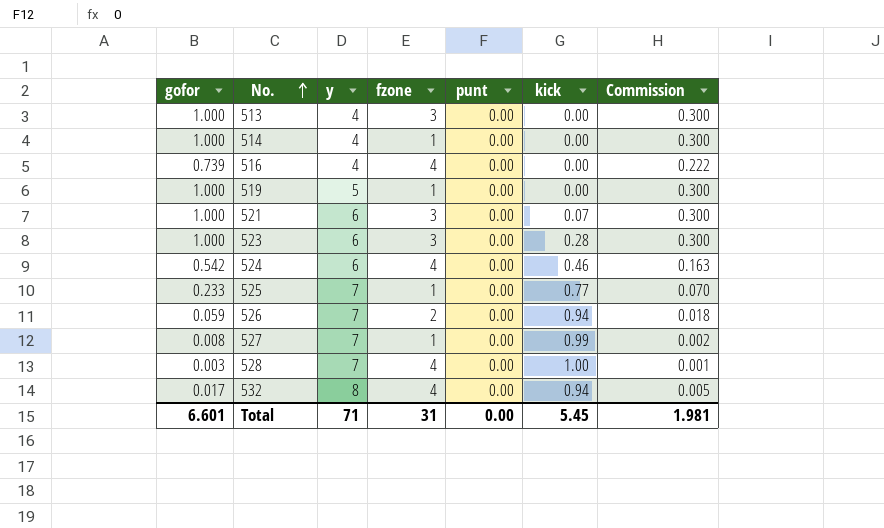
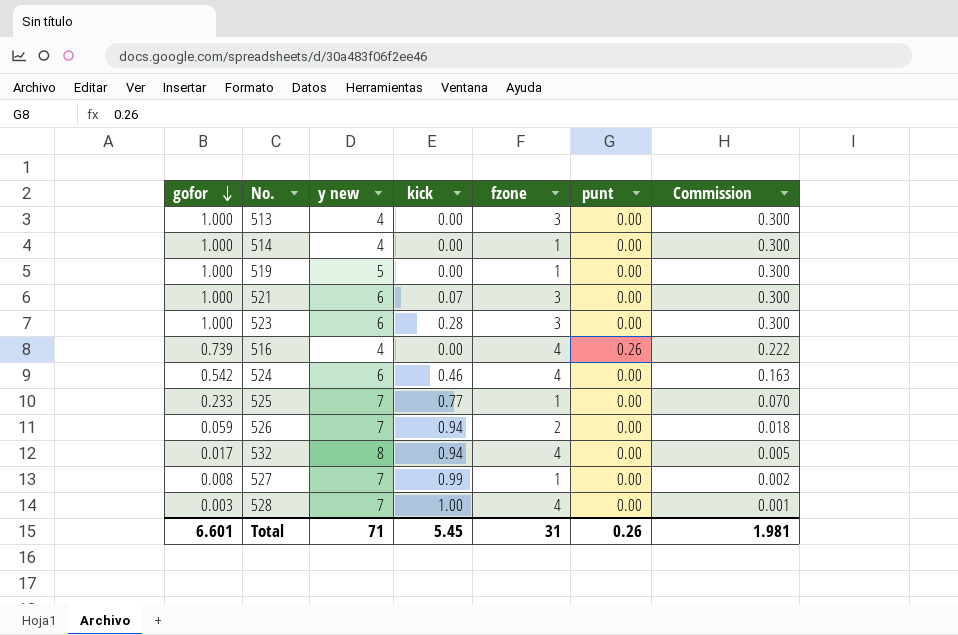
row order: No. ascending -> gofor descending
column name: y -> y new
column kick | position: 6 -> 4
516 | punt: 0.00 -> 0.26
Total | punt: 0.00 -> 0.26

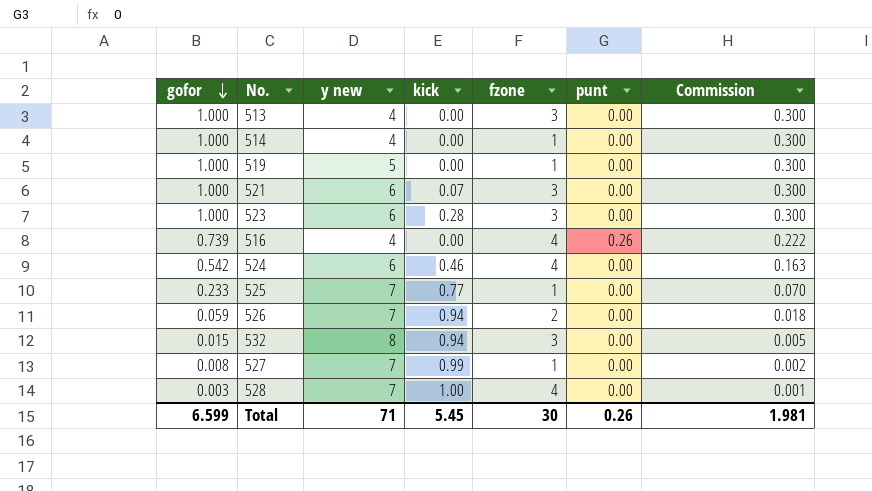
532 | gofor: 0.017 -> 0.015
532 | fzone: 4 -> 3
Total | gofor: 6.601 -> 6.599
Total | fzone: 31 -> 30

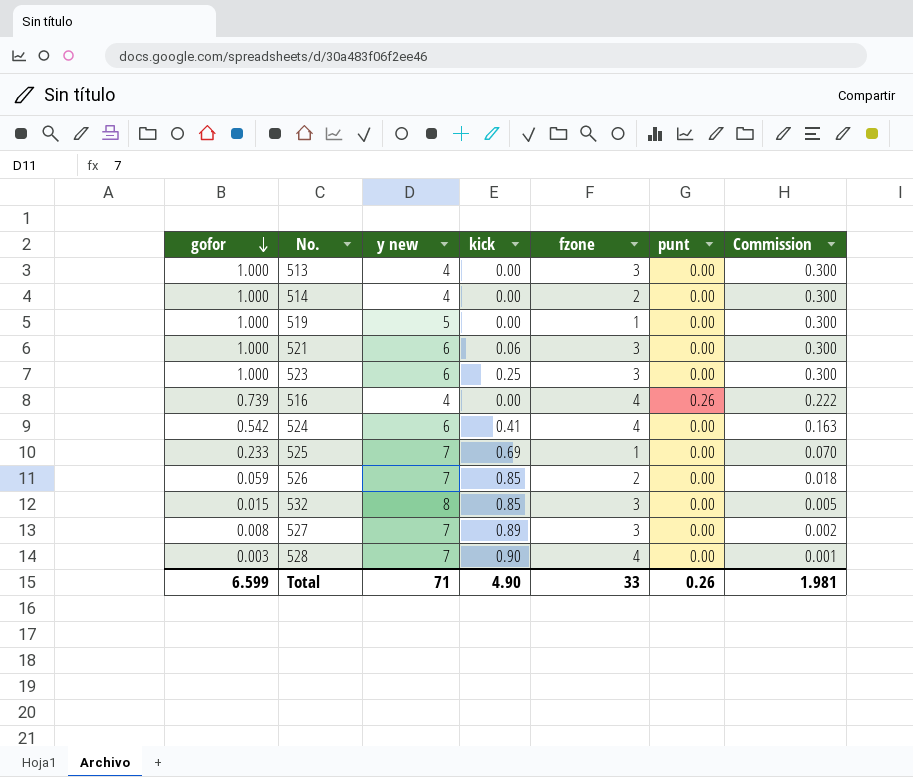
514 | fzone: 1 -> 2
521 | kick: 0.07 -> 0.06
523 | kick: 0.28 -> 0.25
524 | kick: 0.46 -> 0.41
525 | kick: 0.77 -> 0.69
526 | kick: 0.94 -> 0.85
532 | kick: 0.94 -> 0.85
527 | kick: 0.99 -> 0.89
527 | fzone: 1 -> 3
528 | kick: 1.00 -> 0.90
Total | kick: 5.45 -> 4.90
Total | fzone: 30 -> 33

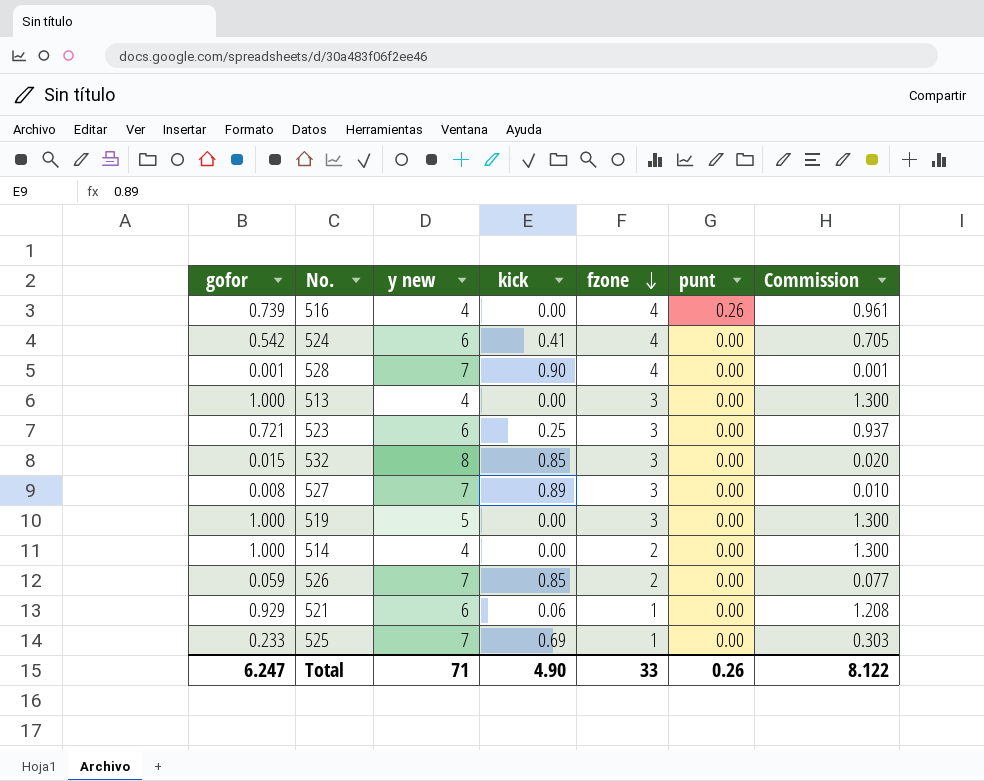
row order: gofor descending -> fzone descending
column Commission | formula: [gofor] * 0.3 -> [gofor] * 1.3
528 | gofor: 0.003 -> 0.001
523 | gofor: 1.000 -> 0.721
519 | fzone: 1 -> 3
521 | gofor: 1.000 -> 0.929
521 | fzone: 3 -> 1
Total | gofor: 6.599 -> 6.247
Total | Commission: 1.981 -> 8.122

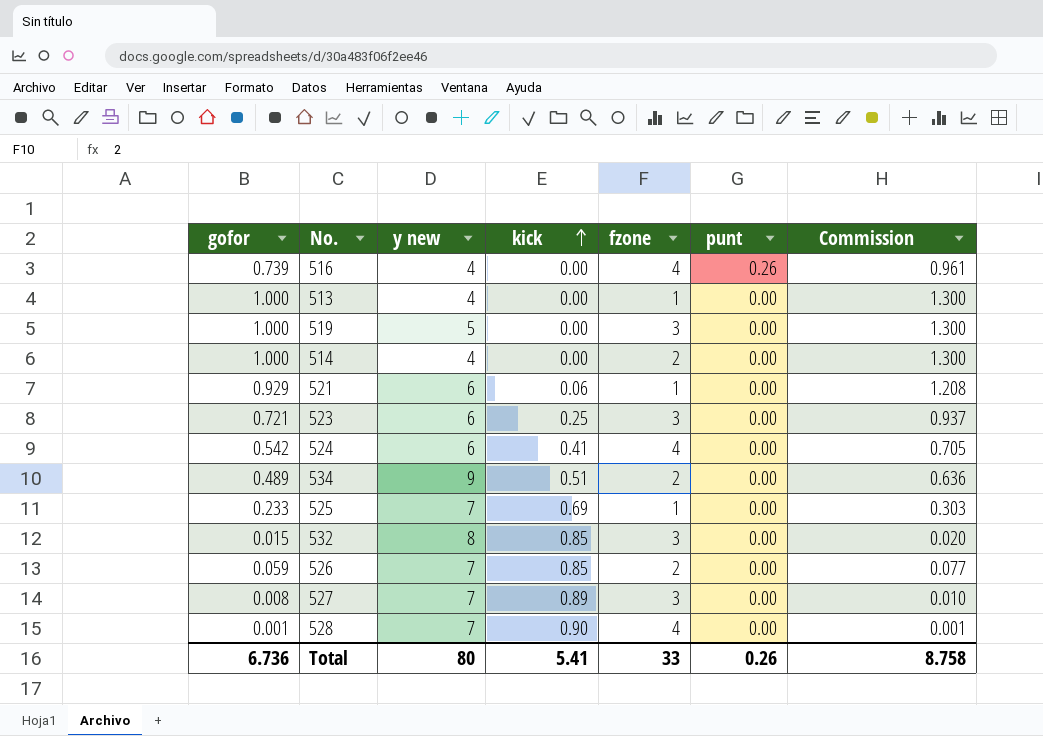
row order: fzone descending -> kick ascending
513 | fzone: 3 -> 1
row 534: none -> 0.489 | 9 | 0.51 | 2 | 0.00 | 0.636
Total | gofor: 6.247 -> 6.736
Total | y new: 71 -> 80
Total | kick: 4.90 -> 5.41
Total | Commission: 8.122 -> 8.758

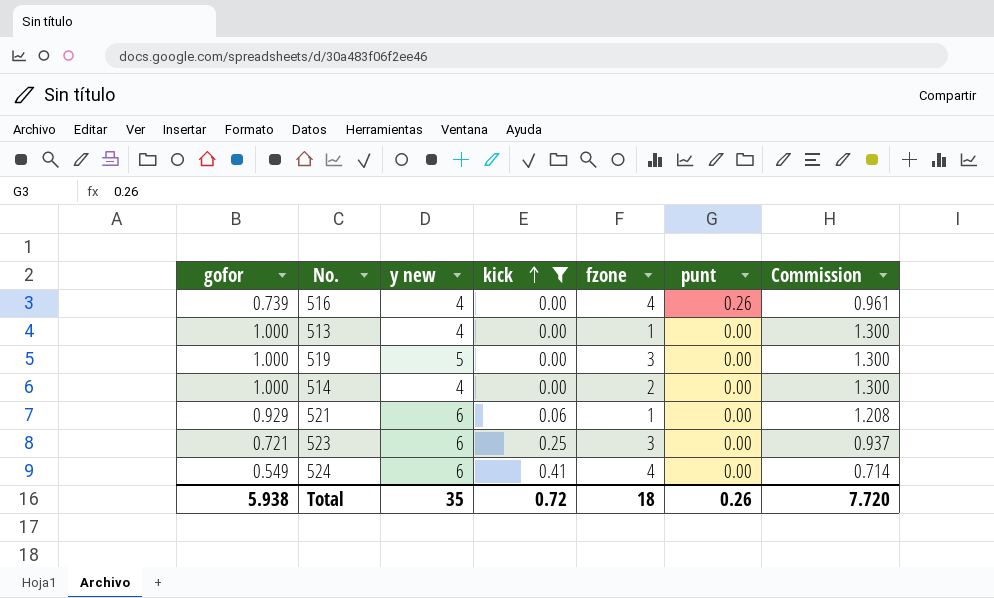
filter: none -> kick <= 0.41
524 | gofor: 0.542 -> 0.549
524 | Commission: 0.705 -> 0.714
Total | gofor: 6.736 -> 5.938
Total | y new: 80 -> 35
Total | kick: 5.41 -> 0.72
Total | fzone: 33 -> 18
Total | Commission: 8.758 -> 7.720

